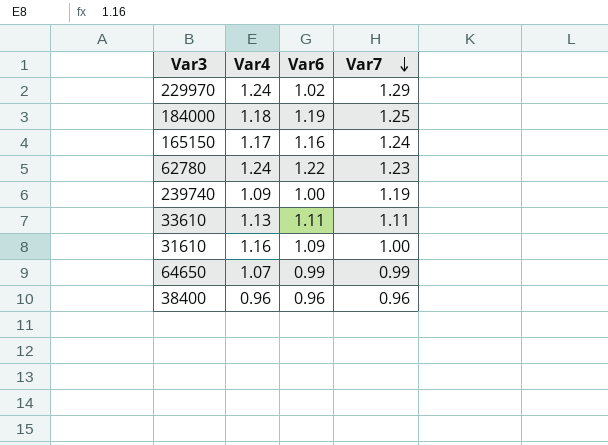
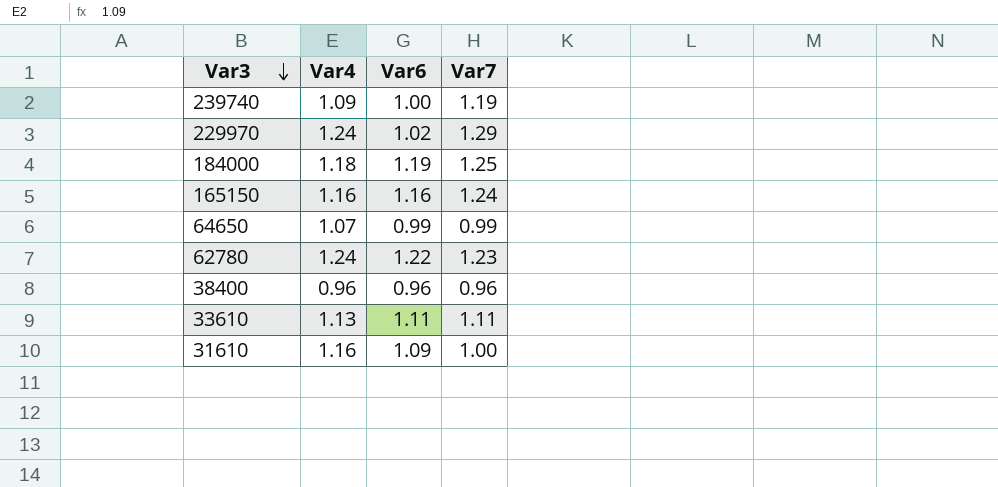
row order: Var7 descending -> Var3 descending
165150 | Var4: 1.17 -> 1.16

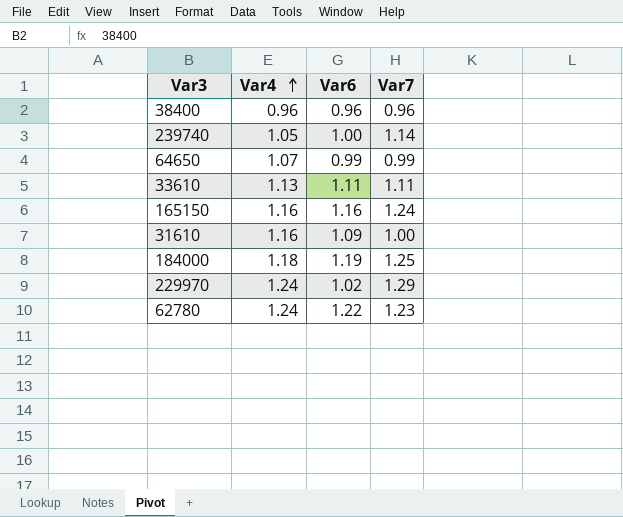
row order: Var3 descending -> Var4 ascending
239740 | Var4: 1.09 -> 1.05
239740 | Var7: 1.19 -> 1.14

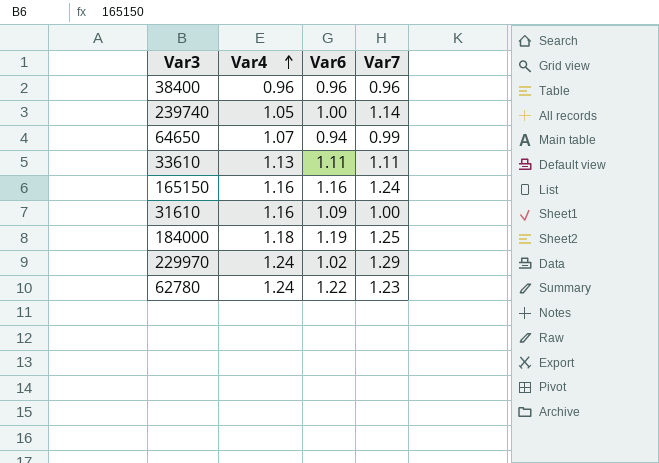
64650 | Var6: 0.99 -> 0.94

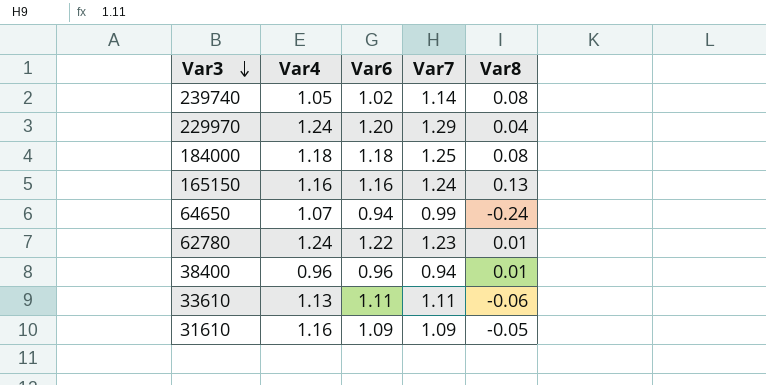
row order: Var4 ascending -> Var3 descending
column Var8 | position: none -> 5
239740 | Var6: 1.00 -> 1.02
229970 | Var6: 1.02 -> 1.20
184000 | Var6: 1.19 -> 1.18
38400 | Var7: 0.96 -> 0.94
31610 | Var7: 1.00 -> 1.09

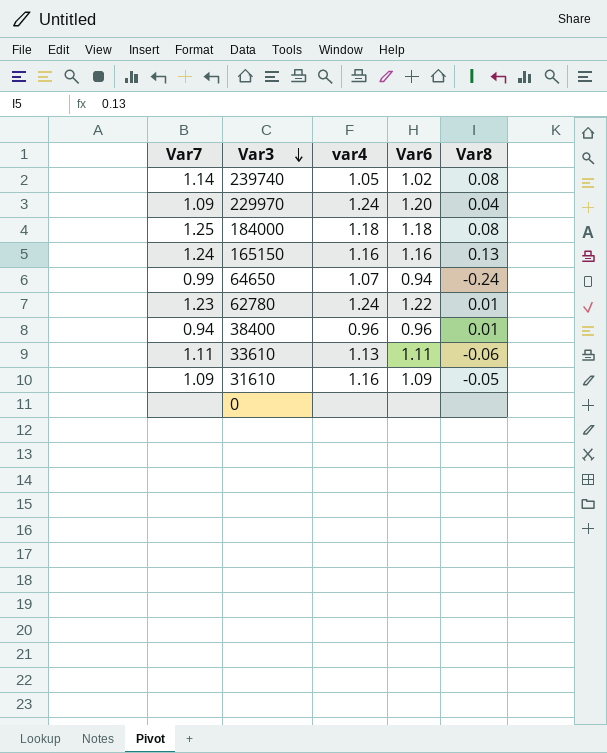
column Var7 | position: 4 -> 1
column name: Var4 -> var4
229970 | Var7: 1.29 -> 1.09
row 0: none -> none | none | none | none

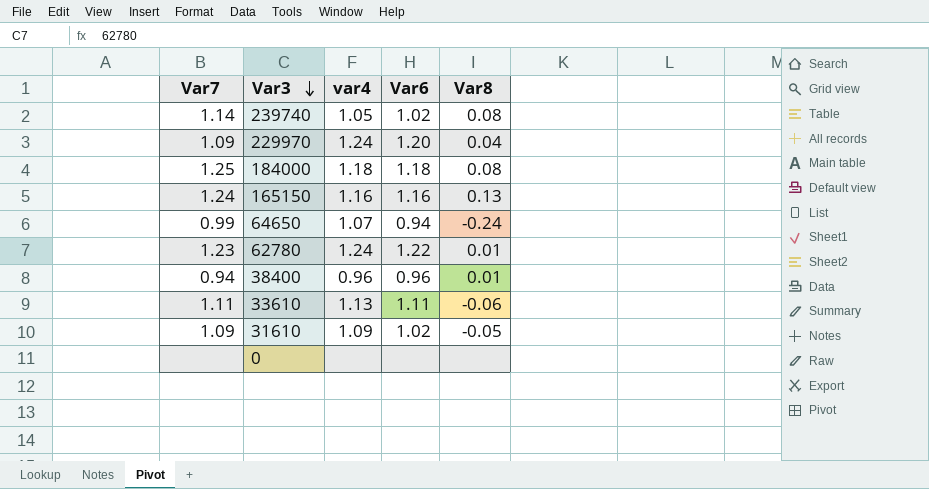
31610 | var4: 1.16 -> 1.09
31610 | Var6: 1.09 -> 1.02

